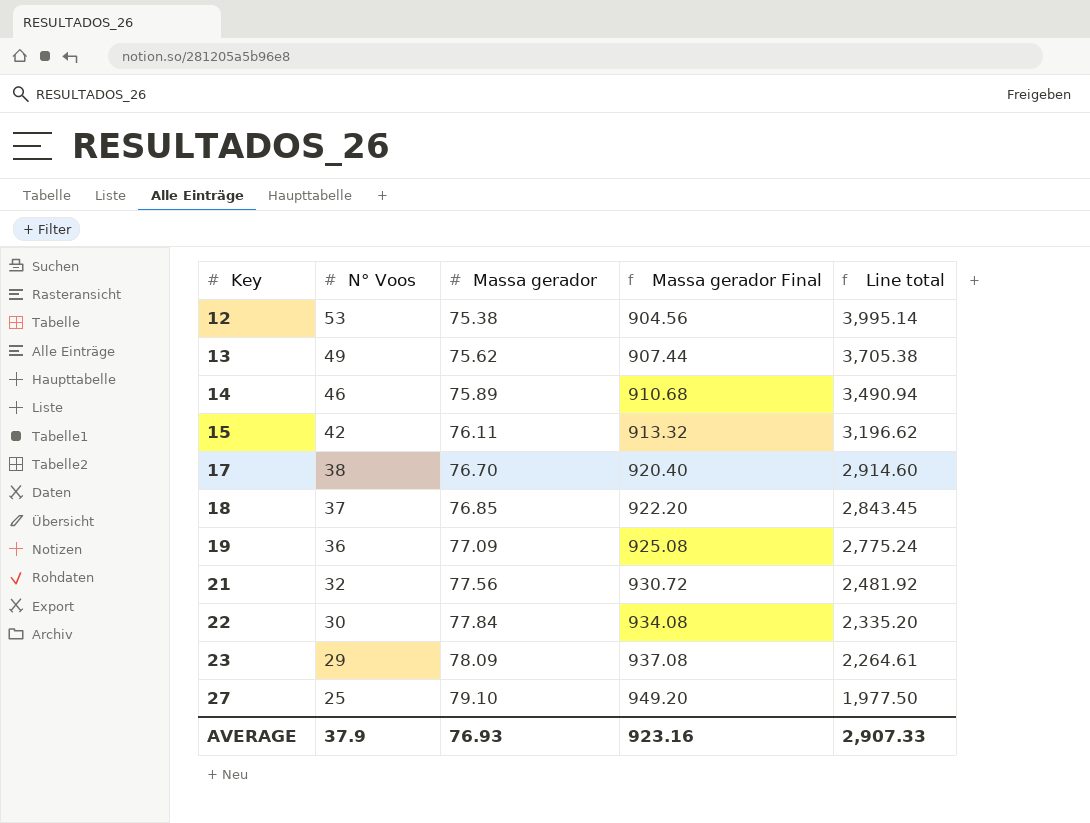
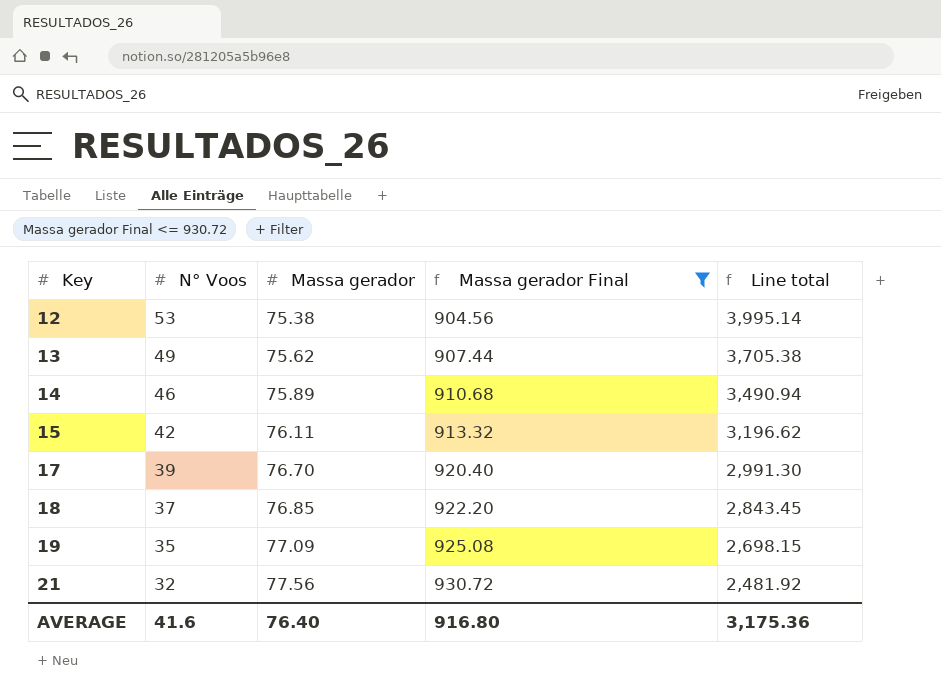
filter: none -> Massa gerador Final <= 930.72
17 | N° Voos: 38 -> 39
17 | Line total: 2,914.60 -> 2,991.30
19 | N° Voos: 36 -> 35
19 | Line total: 2,775.24 -> 2,698.15
AVERAGE | N° Voos: 37.9 -> 41.6
AVERAGE | Massa gerador: 76.93 -> 76.40
AVERAGE | Massa gerador Final: 923.16 -> 916.80
AVERAGE | Line total: 2,907.33 -> 3,175.36

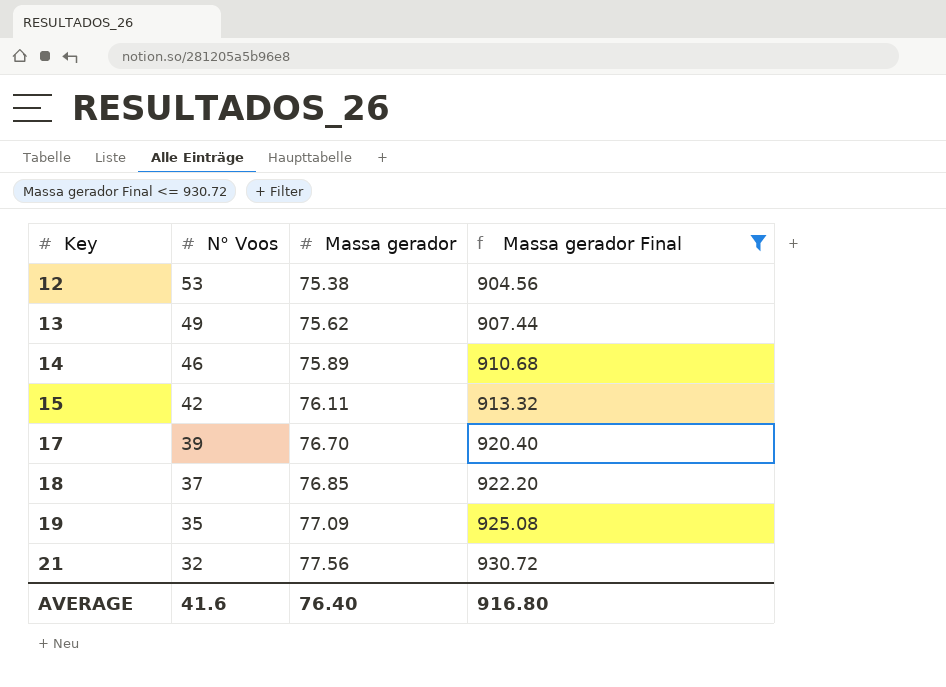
column Line total | formula: [N° Voos] * [Massa gerador] -> none

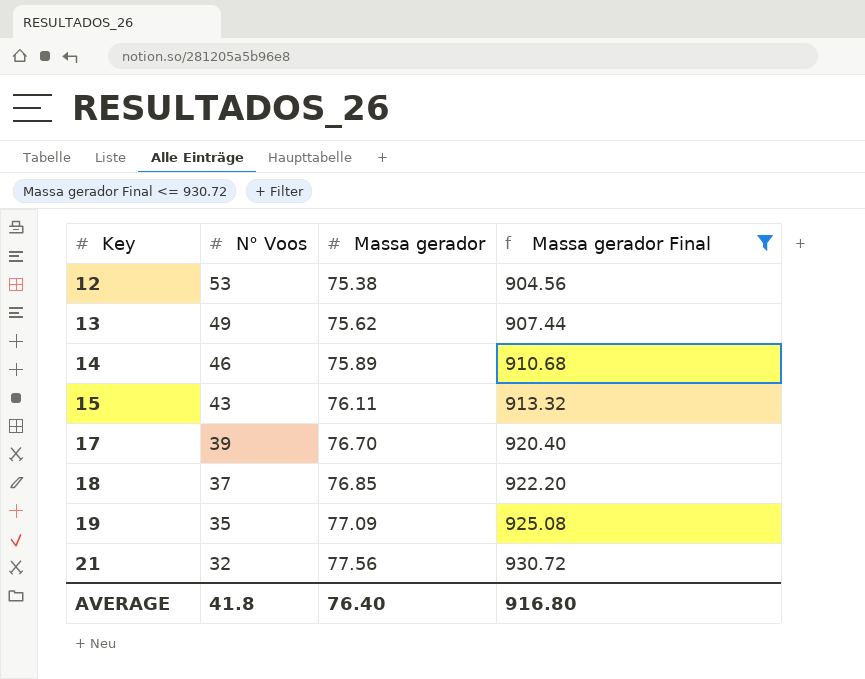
15 | N° Voos: 42 -> 43
AVERAGE | N° Voos: 41.6 -> 41.8

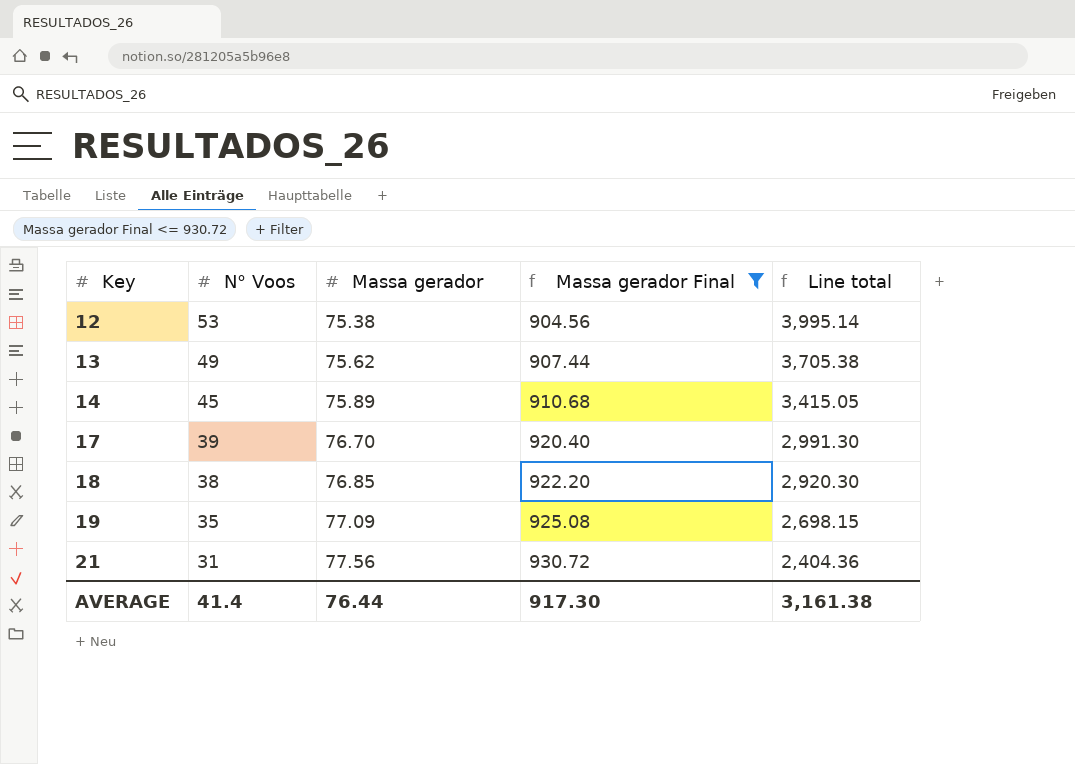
column Line total | formula: none -> [N° Voos] * [Massa gerador]
row 15: 43 | 76.11 | 913.32 -> none
14 | N° Voos: 46 -> 45
18 | N° Voos: 37 -> 38
21 | N° Voos: 32 -> 31
AVERAGE | N° Voos: 41.8 -> 41.4
AVERAGE | Massa gerador: 76.40 -> 76.44
AVERAGE | Massa gerador Final: 916.80 -> 917.30

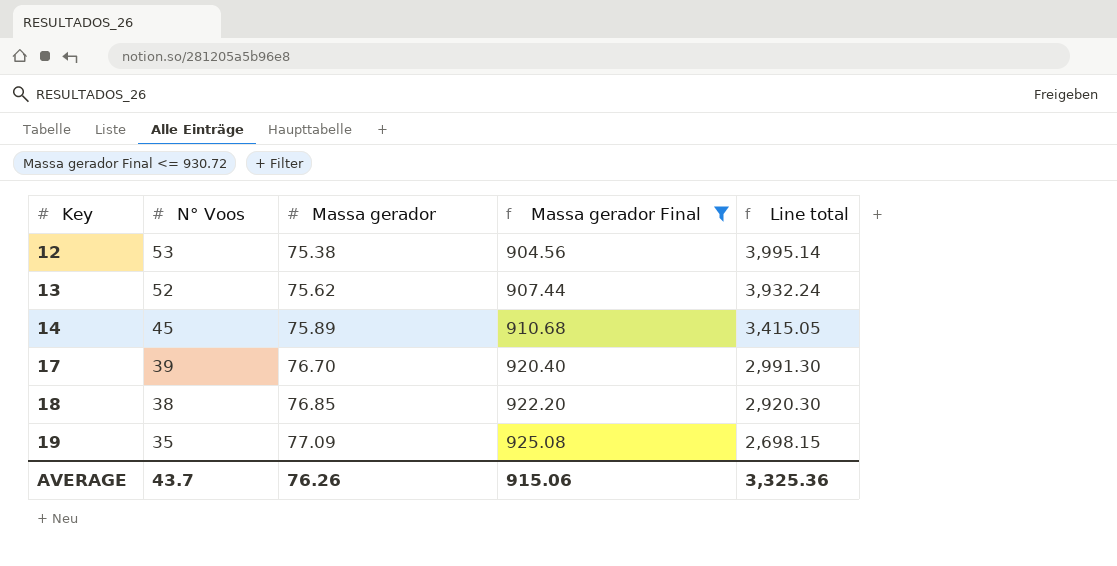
row 21: 31 | 77.56 | 930.72 | 2,404.36 -> none
13 | N° Voos: 49 -> 52
13 | Line total: 3,705.38 -> 3,932.24
AVERAGE | N° Voos: 41.4 -> 43.7
AVERAGE | Massa gerador: 76.44 -> 76.26
AVERAGE | Massa gerador Final: 917.30 -> 915.06
AVERAGE | Line total: 3,161.38 -> 3,325.36

